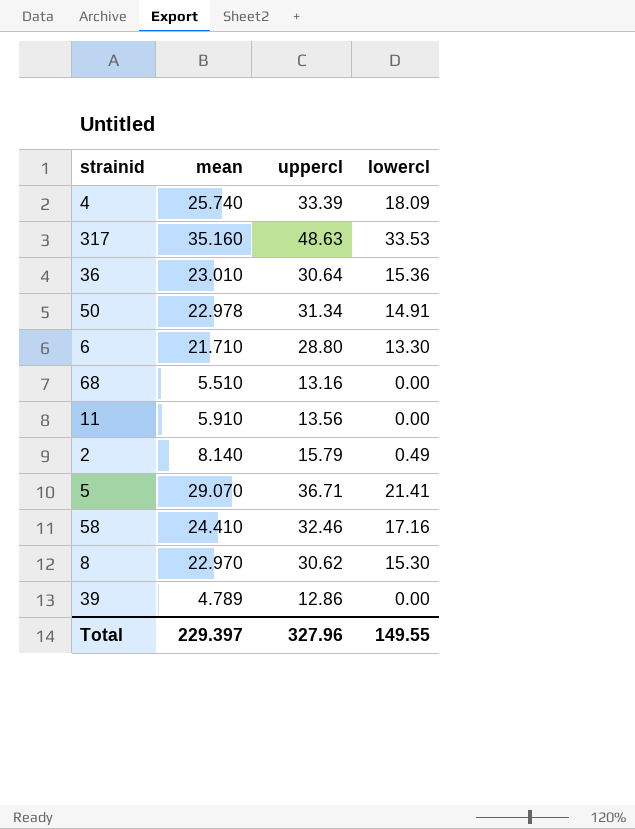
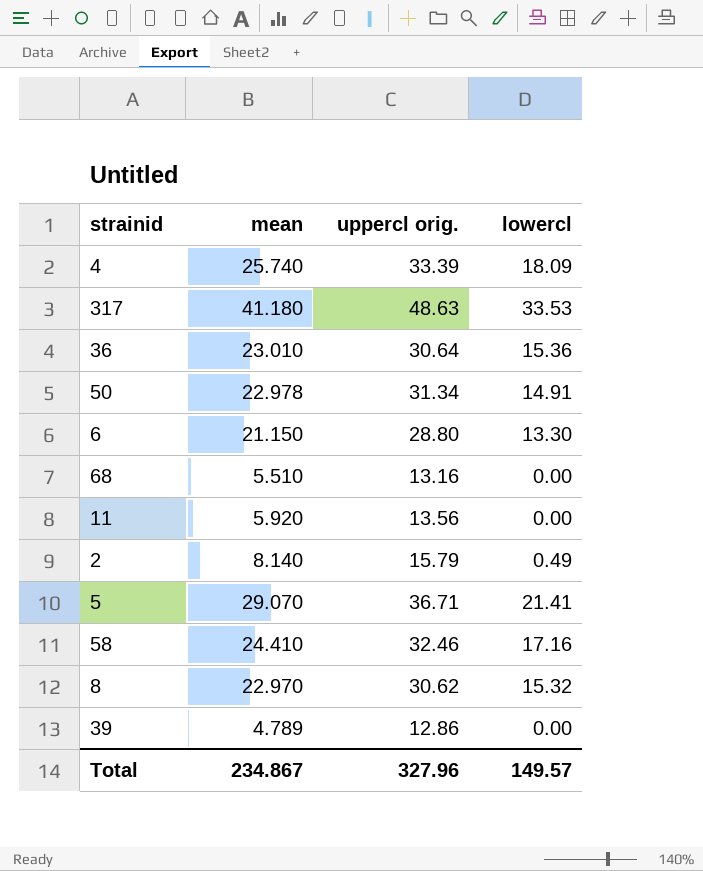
column name: uppercl -> uppercl orig.
317 | mean: 35.160 -> 41.180
6 | mean: 21.710 -> 21.150
11 | mean: 5.910 -> 5.920
8 | lowercl: 15.30 -> 15.32
Total | mean: 229.397 -> 234.867
Total | lowercl: 149.55 -> 149.57

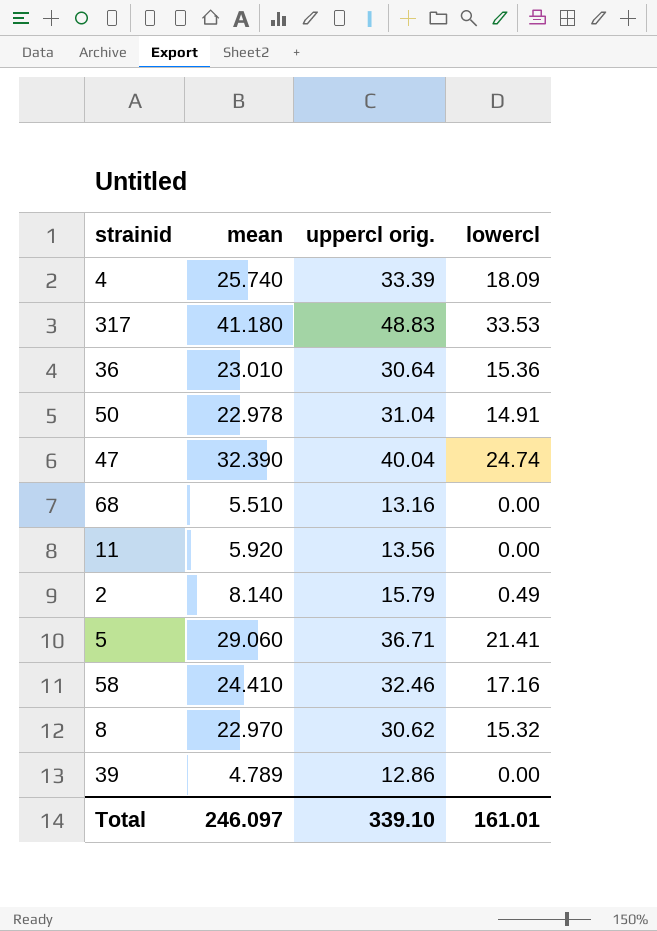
row 6: 21.150 | 28.80 | 13.30 -> none
317 | uppercl orig.: 48.63 -> 48.83
50 | uppercl orig.: 31.34 -> 31.04
row 47: none -> 32.390 | 40.04 | 24.74
5 | mean: 29.070 -> 29.060
Total | mean: 234.867 -> 246.097
Total | uppercl orig.: 327.96 -> 339.10
Total | lowercl: 149.57 -> 161.01

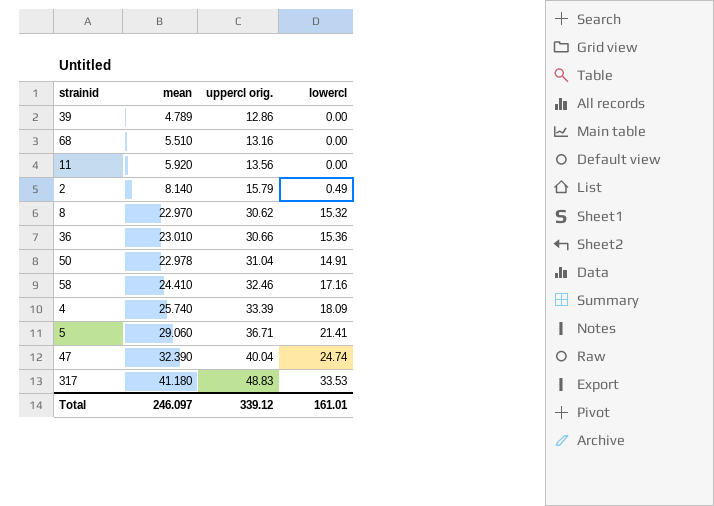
row order: none -> uppercl orig. ascending
36 | uppercl orig.: 30.64 -> 30.66
Total | uppercl orig.: 339.10 -> 339.12

